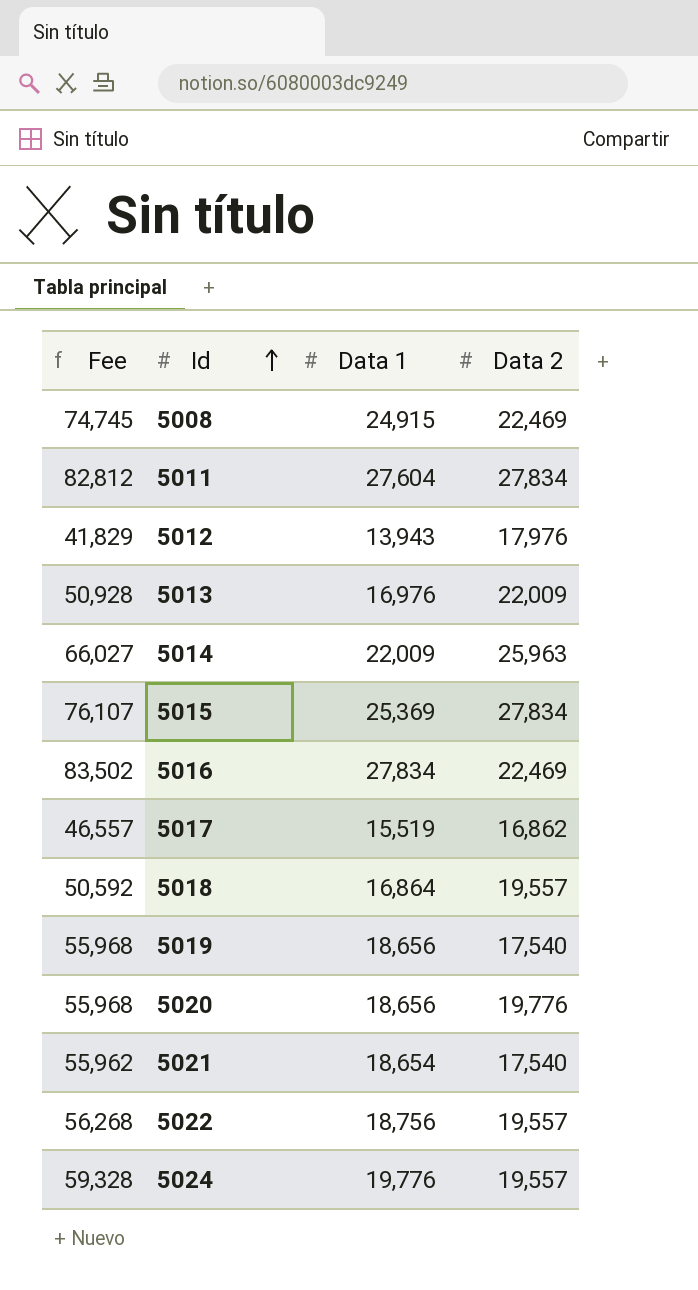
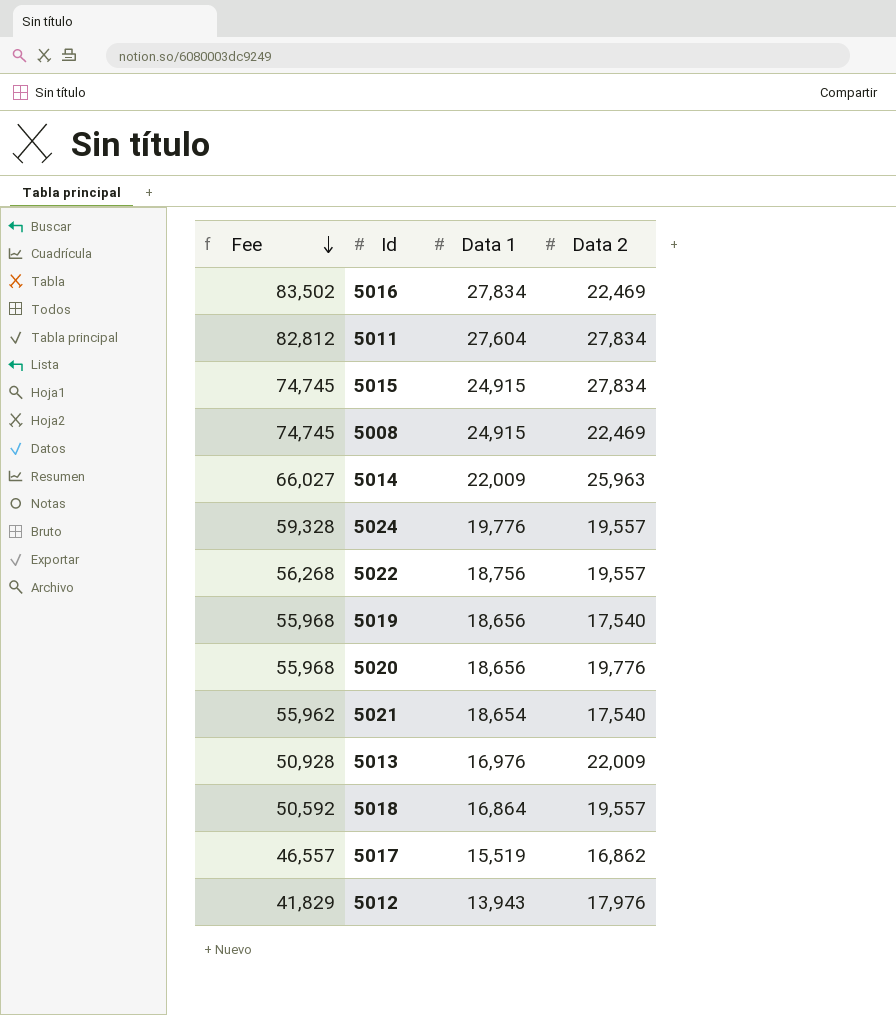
row order: Id ascending -> Fee descending
5015 | Fee: 76,107 -> 74,745
5015 | Data 1: 25,369 -> 24,915

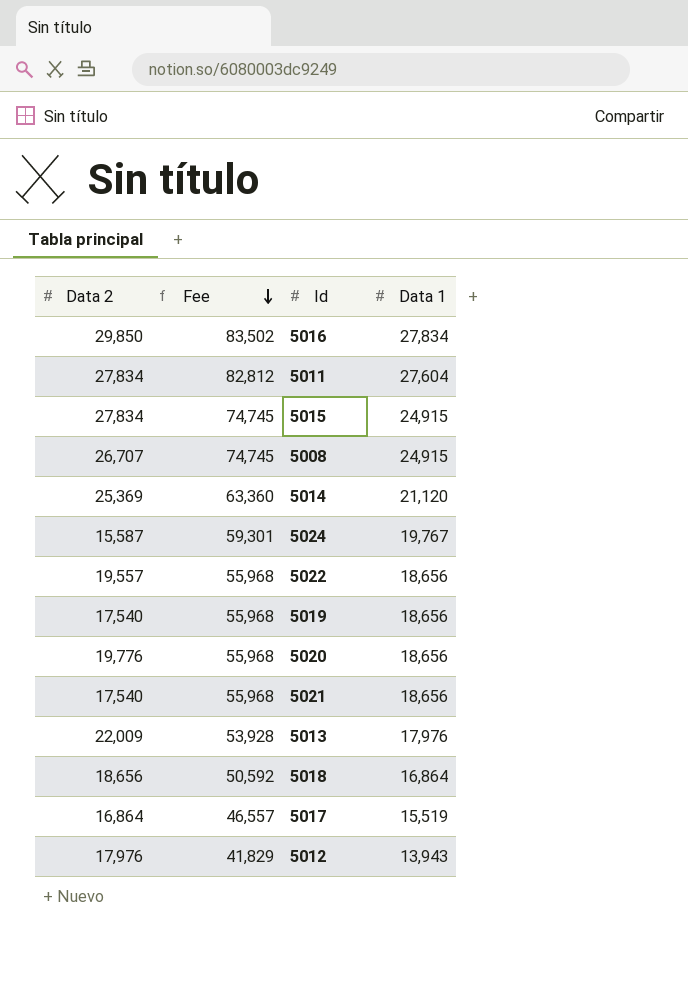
column Data 2 | position: 4 -> 1
5016 | Data 2: 22,469 -> 29,850
5008 | Data 2: 22,469 -> 26,707
5014 | Data 2: 25,963 -> 25,369
5014 | Fee: 66,027 -> 63,360
5014 | Data 1: 22,009 -> 21,120
5024 | Data 2: 19,557 -> 15,587
5024 | Fee: 59,328 -> 59,301
5024 | Data 1: 19,776 -> 19,767
5022 | Fee: 56,268 -> 55,968
5022 | Data 1: 18,756 -> 18,656
5021 | Fee: 55,962 -> 55,968
5021 | Data 1: 18,654 -> 18,656
5013 | Fee: 50,928 -> 53,928
5013 | Data 1: 16,976 -> 17,976
5018 | Data 2: 19,557 -> 18,656
5017 | Data 2: 16,862 -> 16,864

